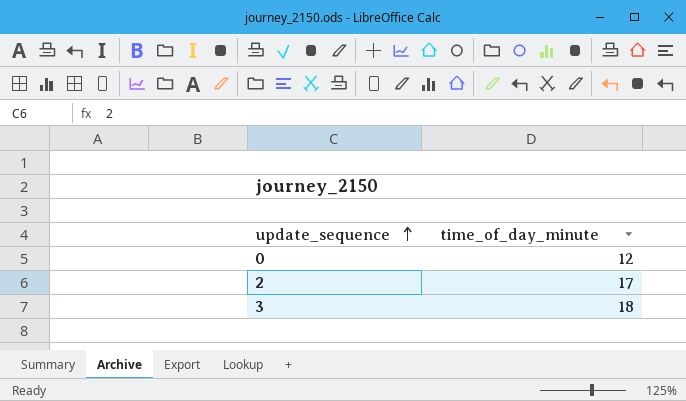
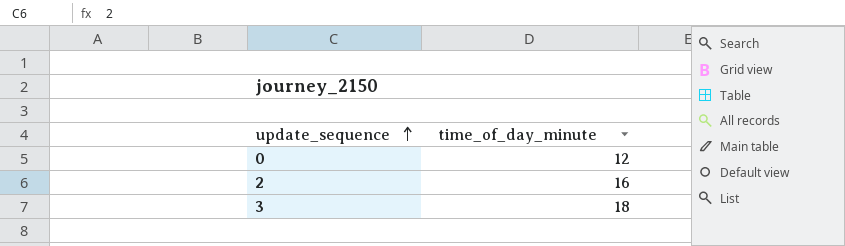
2 | time_of_day_minute: 17 -> 16

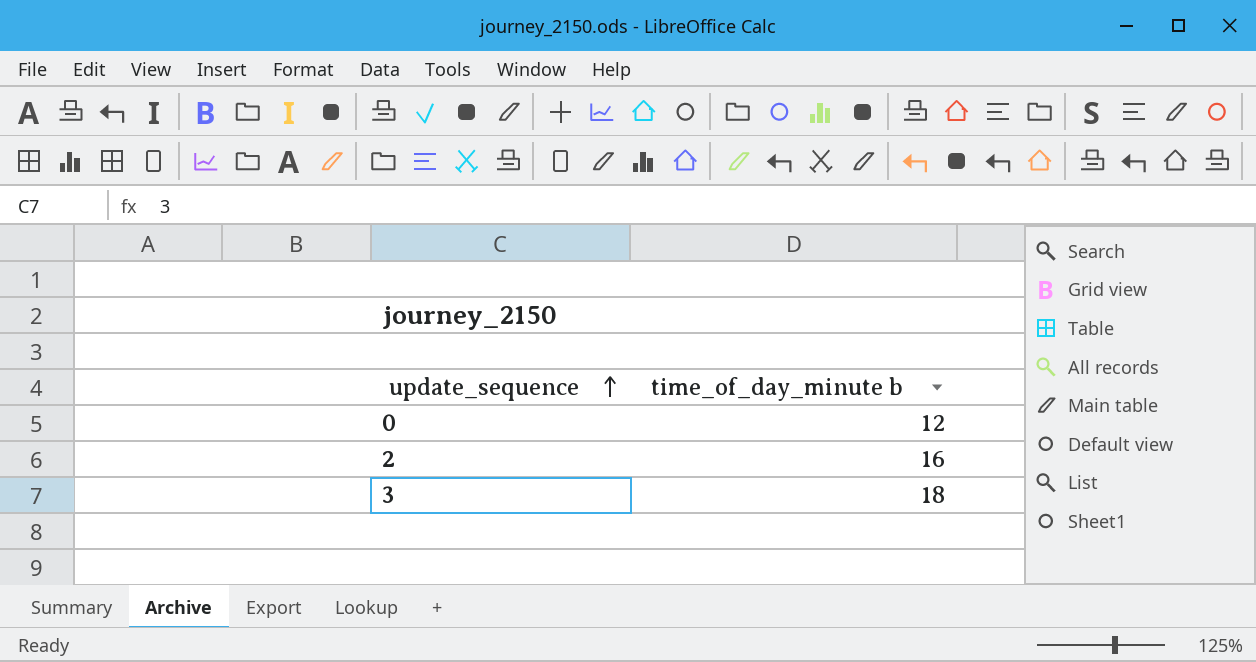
column name: time_of_day_minute -> time_of_day_minute b

